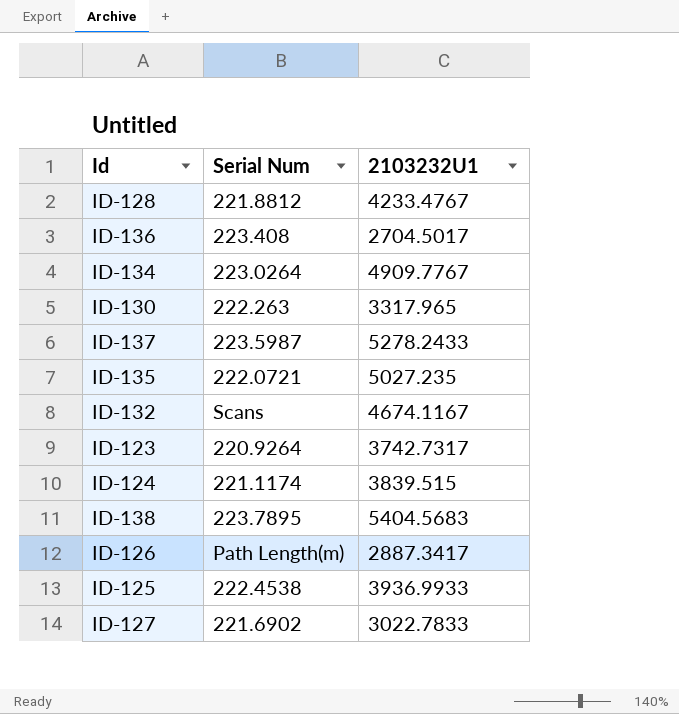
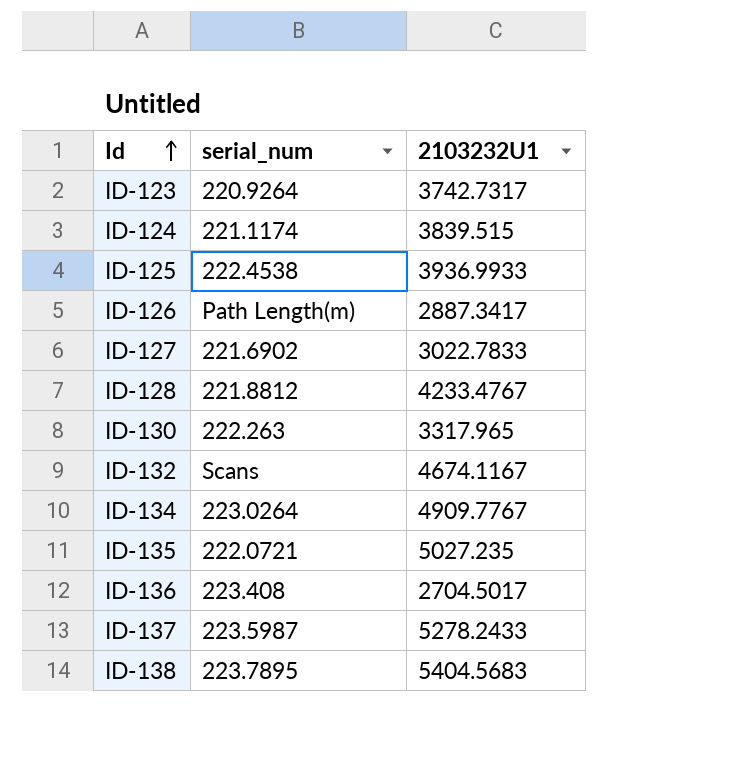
row order: none -> Id ascending
column name: Serial Num -> serial_num

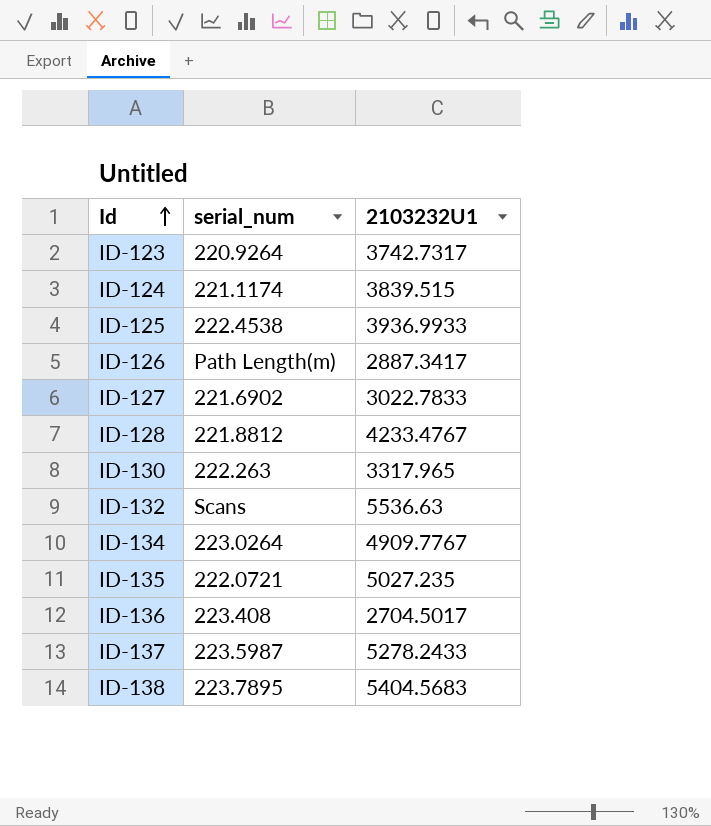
ID-132 | 2103232U1: 4674.1167 -> 5536.63

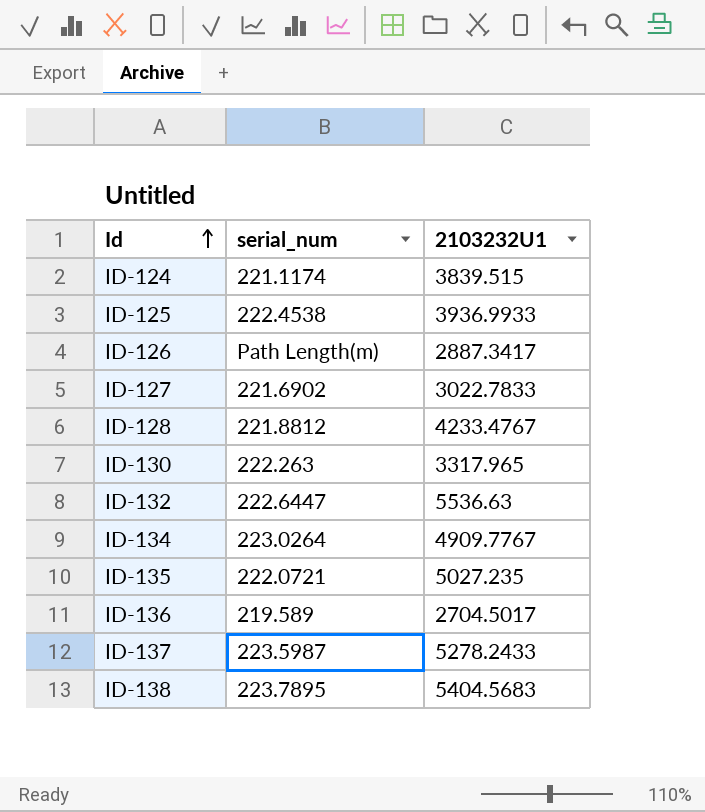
row ID-123: 220.9264 | 3742.7317 -> none
ID-132 | serial_num: Scans -> 222.6447
ID-136 | serial_num: 223.408 -> 219.589

